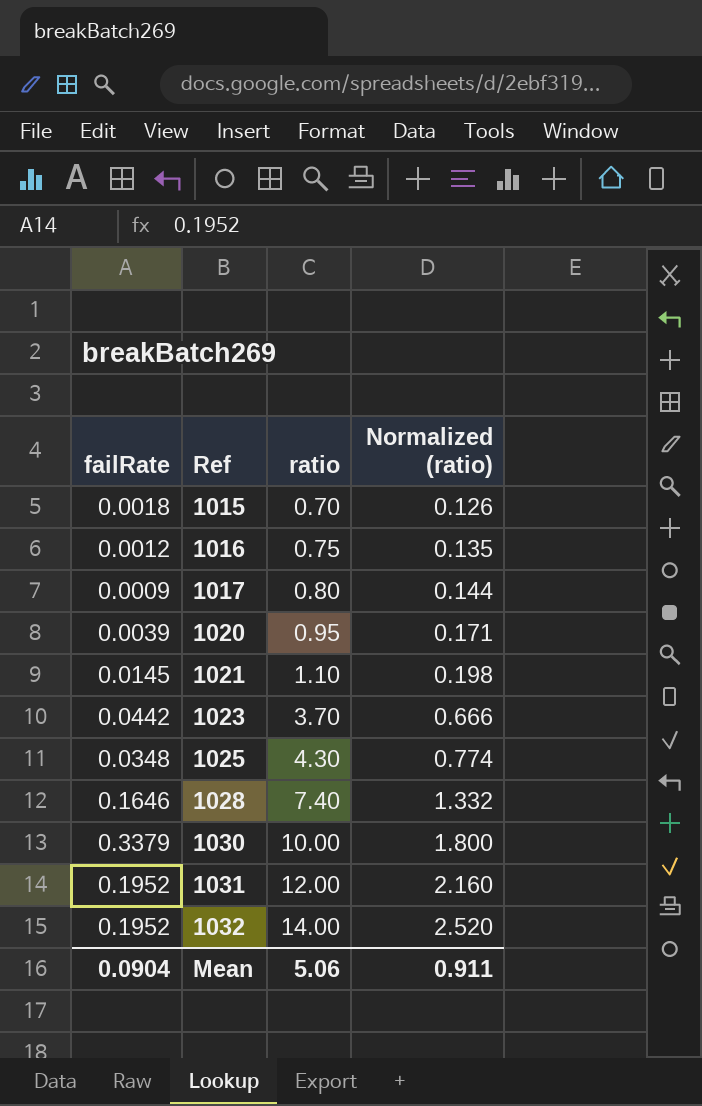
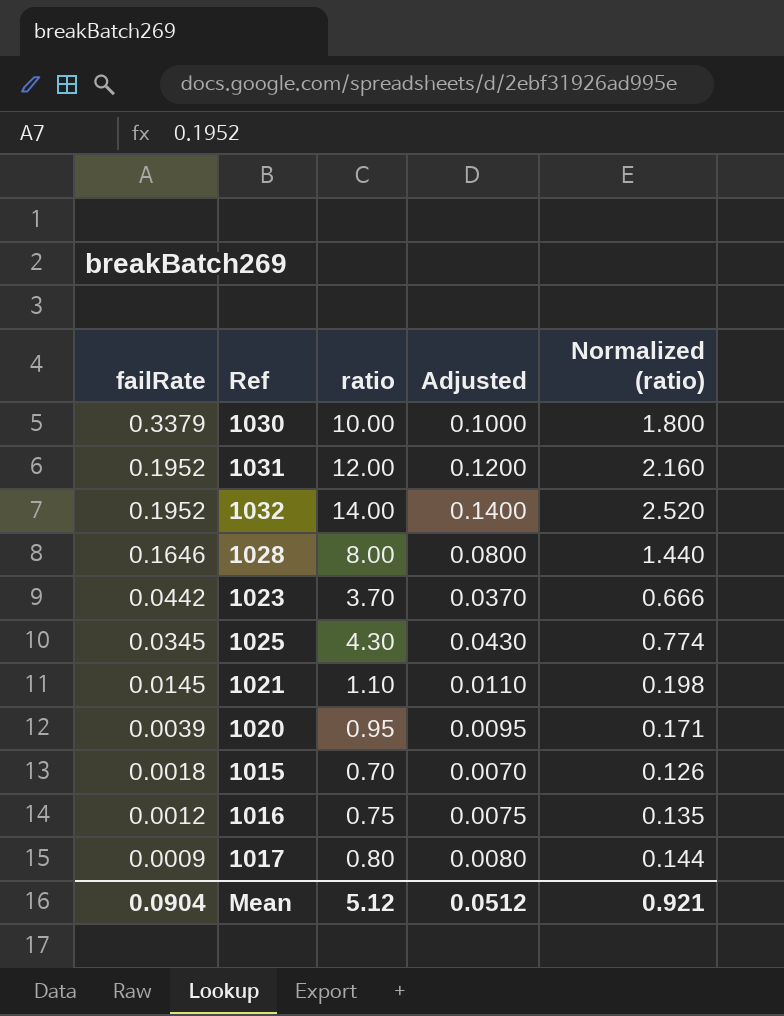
row order: Ref ascending -> failRate descending
column Adjusted | formula: none -> [ratio] * 0.01
1028 | ratio: 7.40 -> 8.00
1028 | Normalized (ratio): 1.332 -> 1.440
1025 | failRate: 0.0348 -> 0.0345
Mean | ratio: 5.06 -> 5.12
Mean | Normalized (ratio): 0.911 -> 0.921

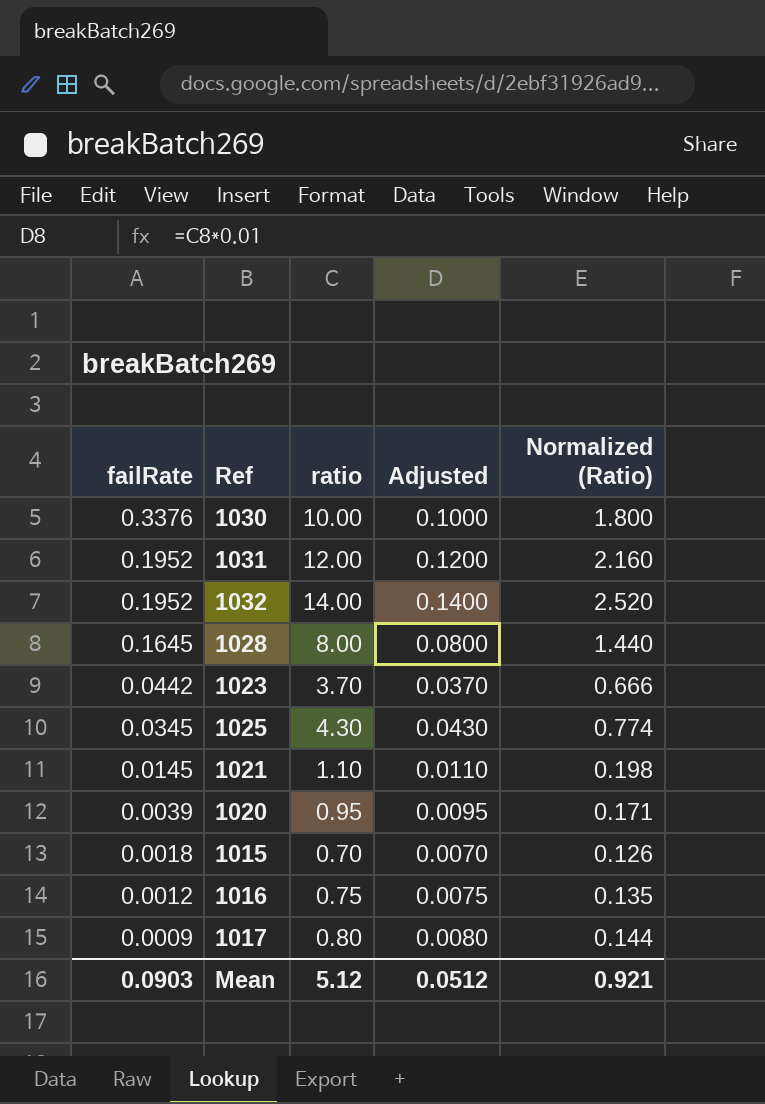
column name: Normalized (ratio) -> Normalized (Ratio)
1030 | failRate: 0.3379 -> 0.3376
1028 | failRate: 0.1646 -> 0.1645
Mean | failRate: 0.0904 -> 0.0903

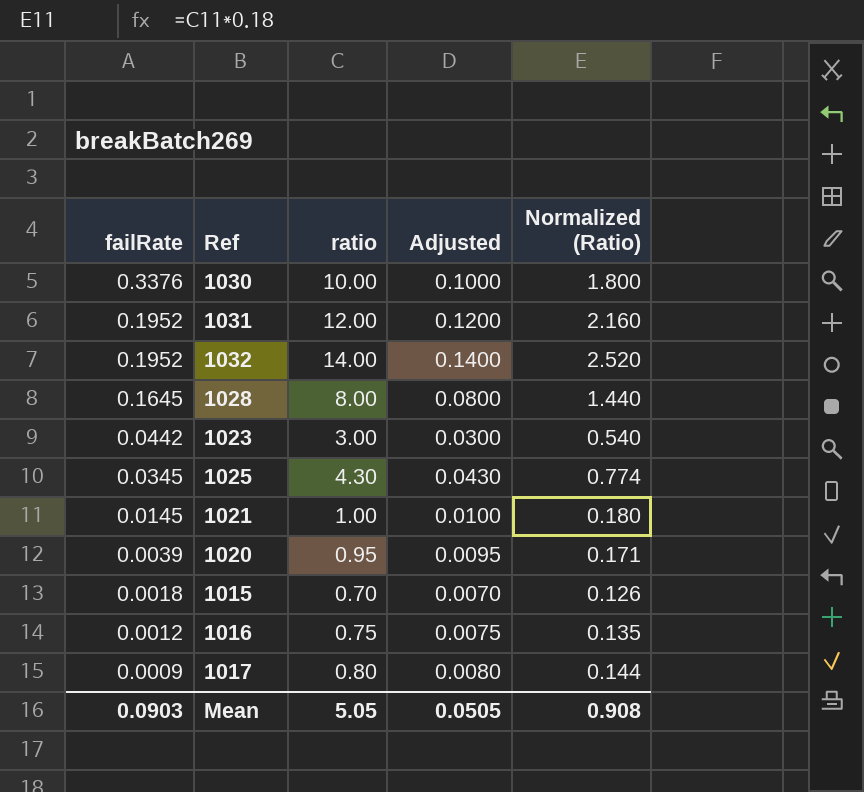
1023 | ratio: 3.70 -> 3.00
1023 | Adjusted: 0.0370 -> 0.0300
1023 | Normalized (Ratio): 0.666 -> 0.540
1021 | ratio: 1.10 -> 1.00
1021 | Adjusted: 0.0110 -> 0.0100
1021 | Normalized (Ratio): 0.198 -> 0.180
Mean | ratio: 5.12 -> 5.05
Mean | Adjusted: 0.0512 -> 0.0505
Mean | Normalized (Ratio): 0.921 -> 0.908

